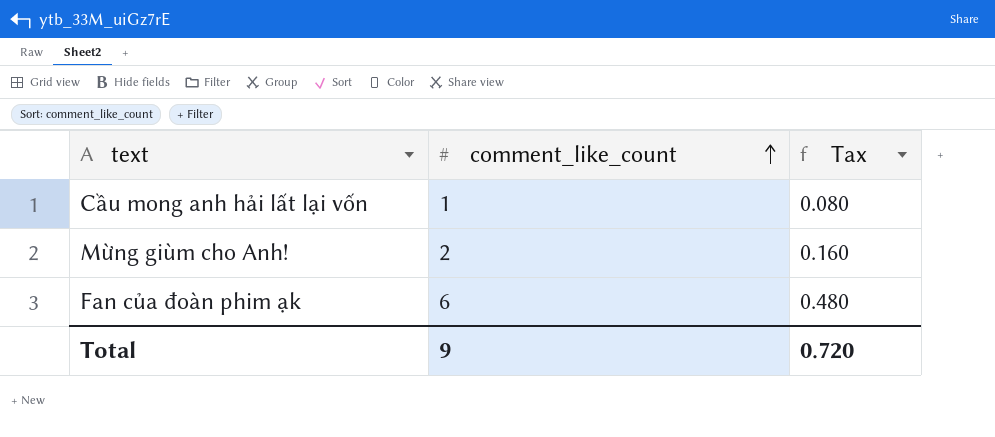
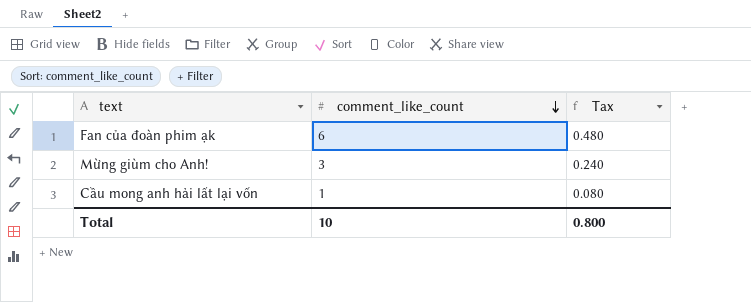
row order: comment_like_count ascending -> comment_like_count descending
Mừng giùm cho Anh! | comment_like_count: 2 -> 3
Mừng giùm cho Anh! | Tax: 0.160 -> 0.240
Total | comment_like_count: 9 -> 10
Total | Tax: 0.720 -> 0.800

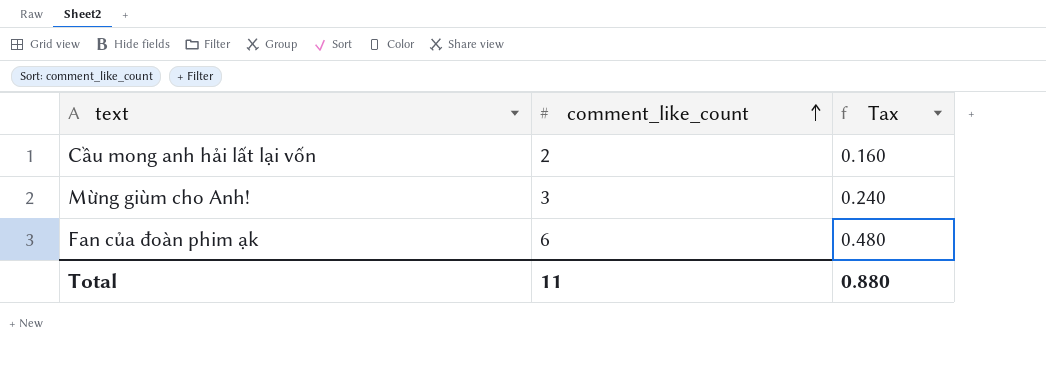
row order: comment_like_count descending -> comment_like_count ascending
Cầu mong anh hải lất lại vốn | comment_like_count: 1 -> 2
Cầu mong anh hải lất lại vốn | Tax: 0.080 -> 0.160
Total | comment_like_count: 10 -> 11
Total | Tax: 0.800 -> 0.880

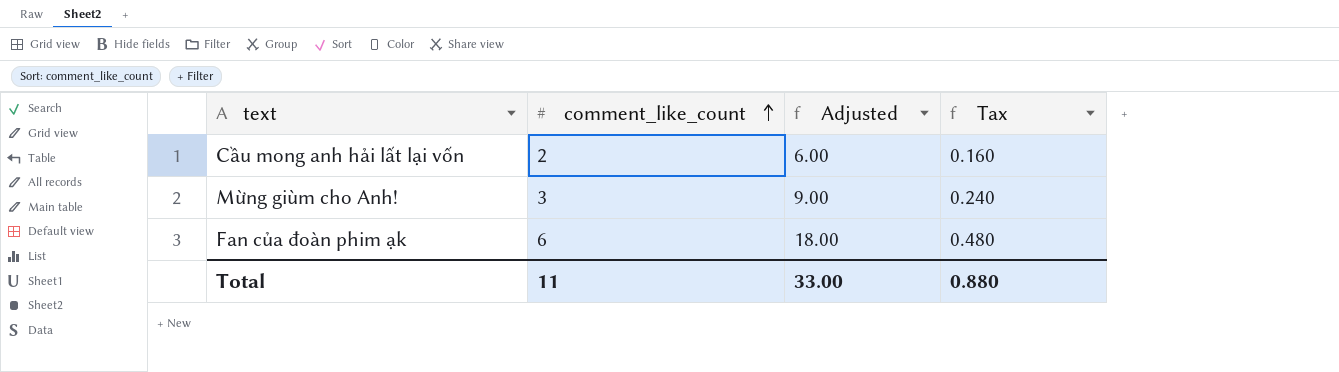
column Adjusted | formula: none -> [comment_like_count] * 3

